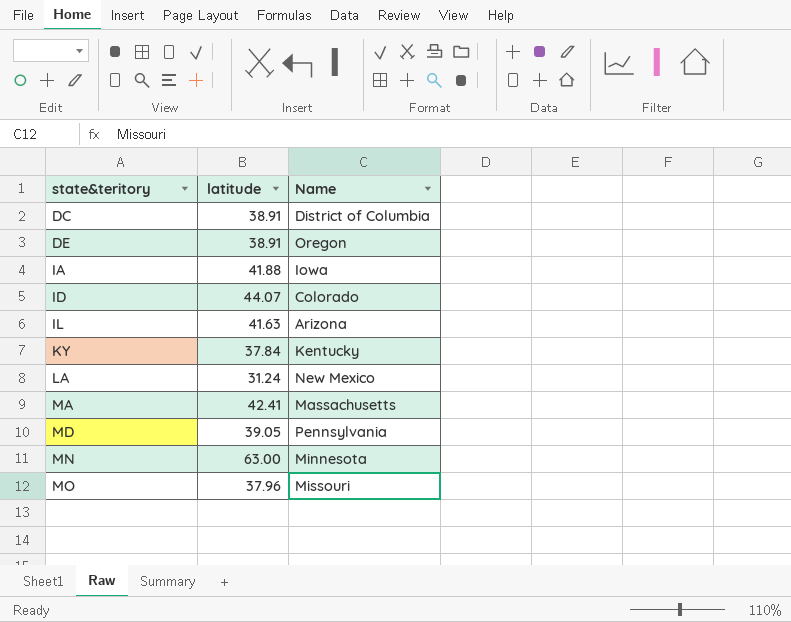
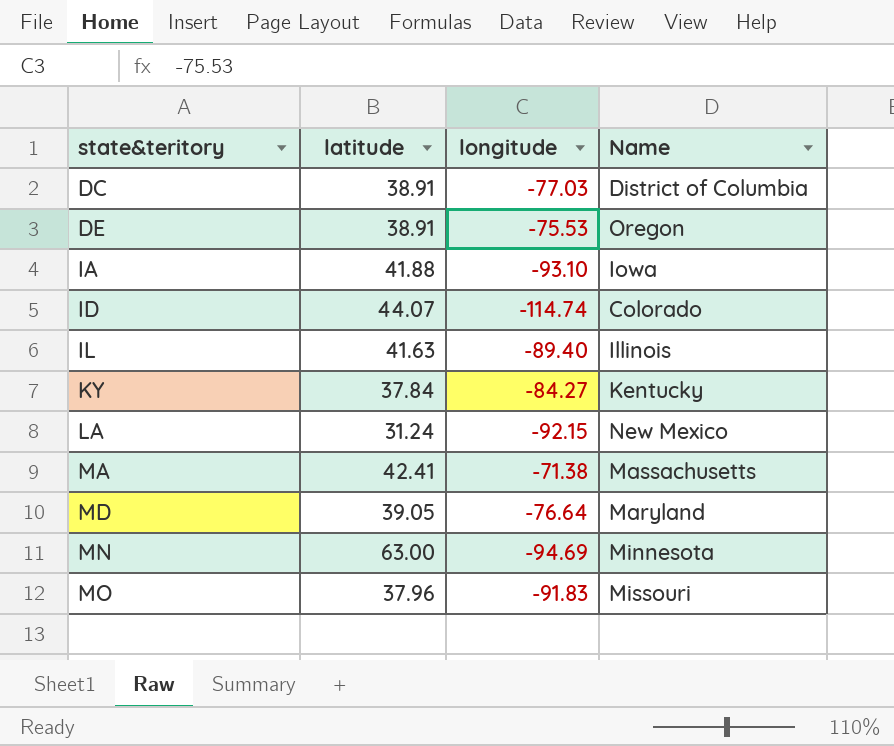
column longitude | position: none -> 3
IL | Name: Arizona -> Illinois
MD | Name: Pennsylvania -> Maryland

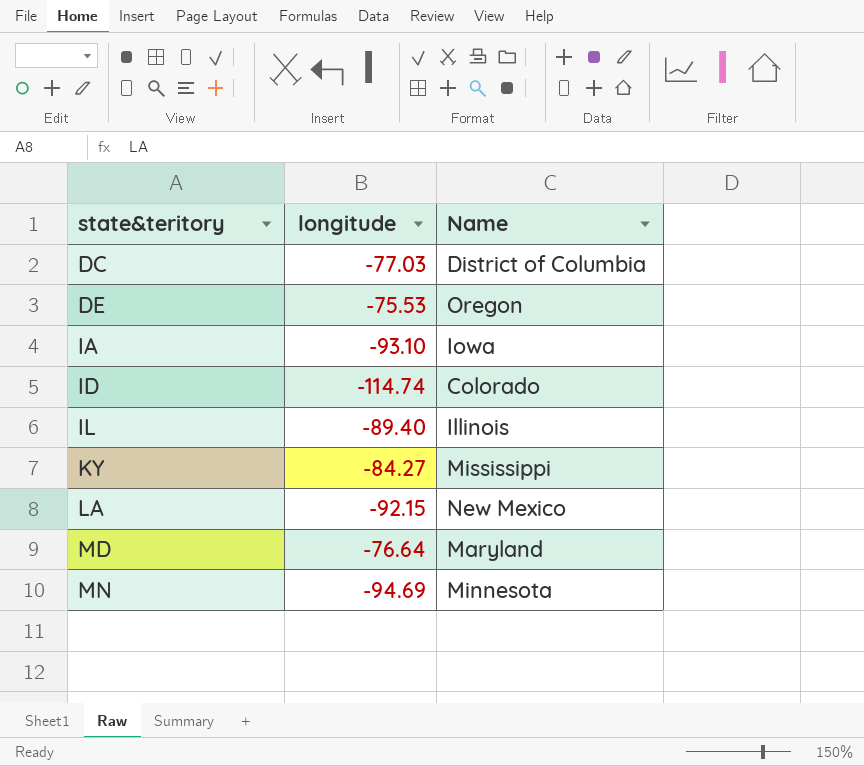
column latitude | position: 2 -> none
row MA: 42.41 | -71.38 | Massachusetts -> none
row MO: 37.96 | -91.83 | Missouri -> none
KY | Name: Kentucky -> Mississippi

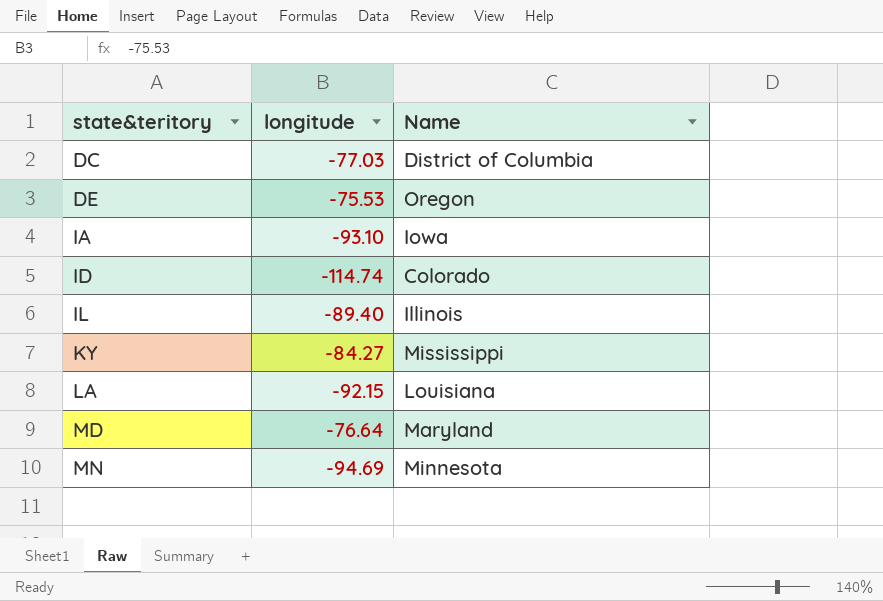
LA | Name: New Mexico -> Louisiana

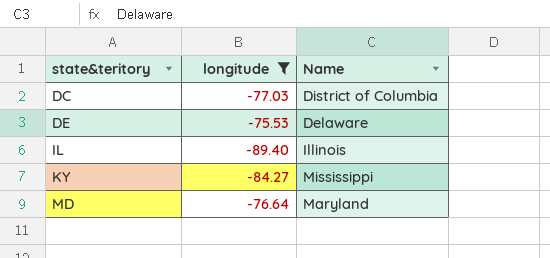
filter: none -> longitude >= -89.40
DE | Name: Oregon -> Delaware

